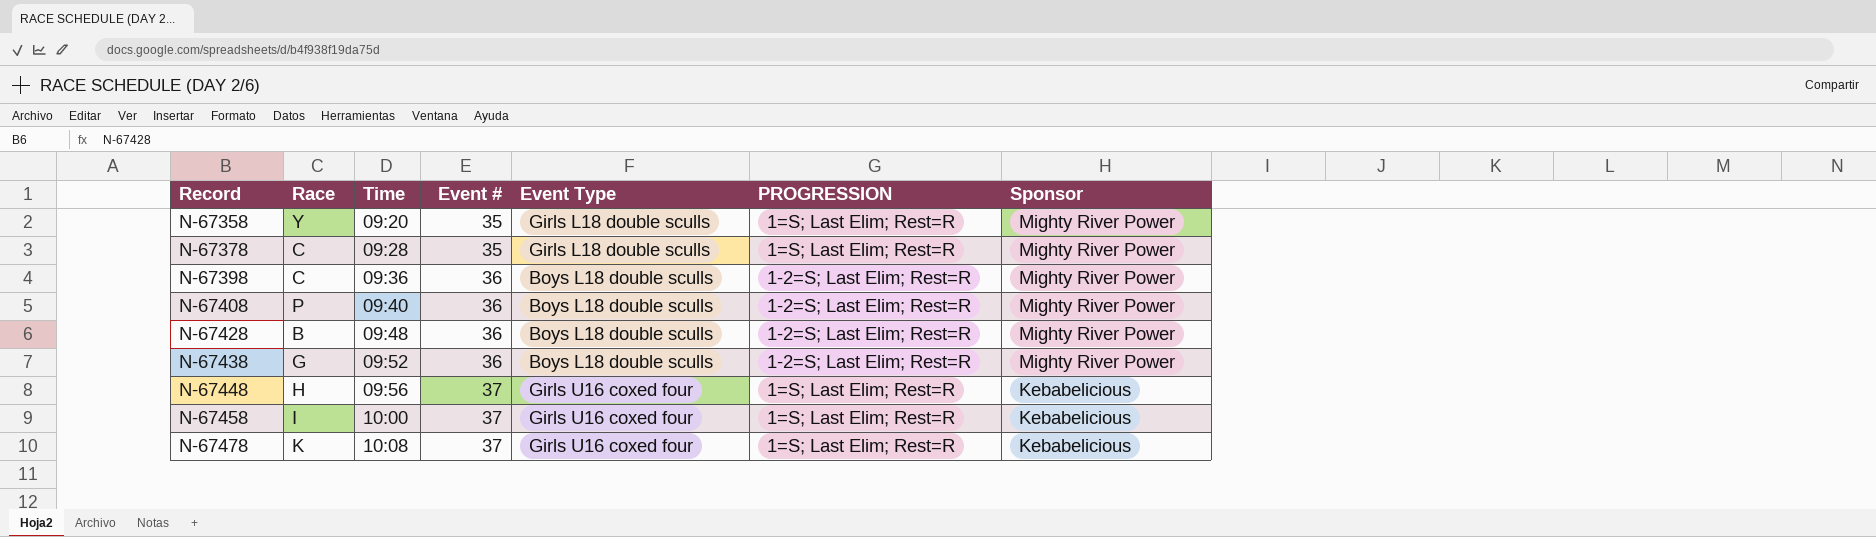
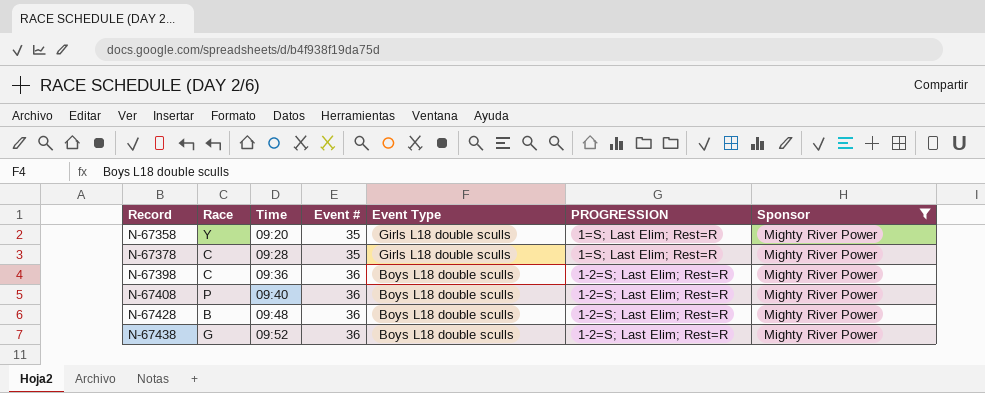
filter: none -> Sponsor = Mighty River Power

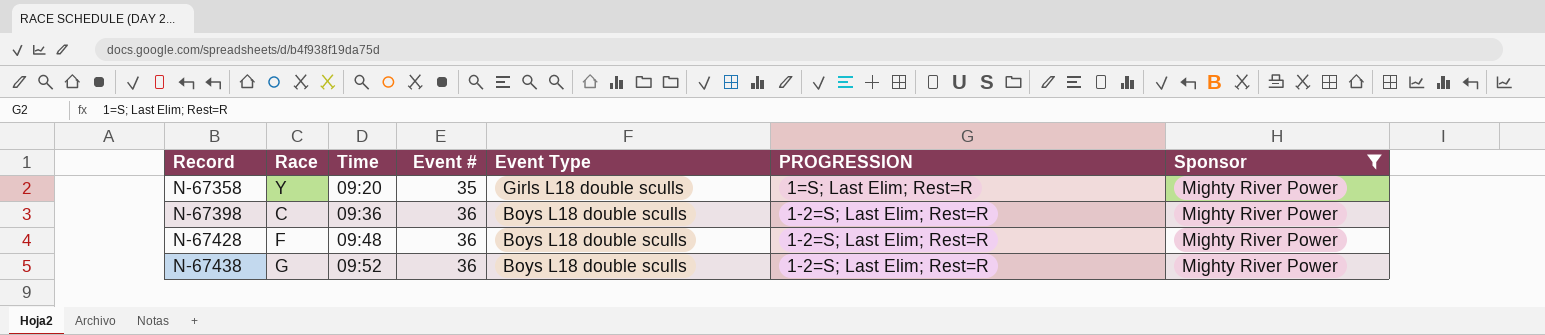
row N-67378: C | 09:28 | 35 | Girls L18 double sculls | 1=S; Last Elim; Rest=R | Mighty River Power -> none
row N-67408: P | 09:40 | 36 | Boys L18 double sculls | 1-2=S; Last Elim; Rest=R | Mighty River Power -> none
N-67428 | Race: B -> F

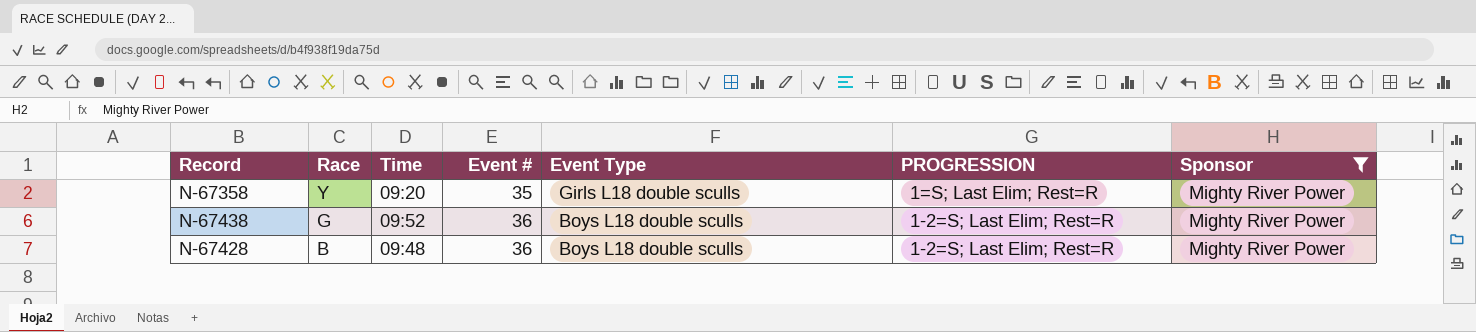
row order: Record ascending -> Race descending
row N-67398: C | 09:36 | 36 | Boys L18 double sculls | 1-2=S; Last Elim; Rest=R | Mighty River Power -> none
N-67428 | Race: F -> B

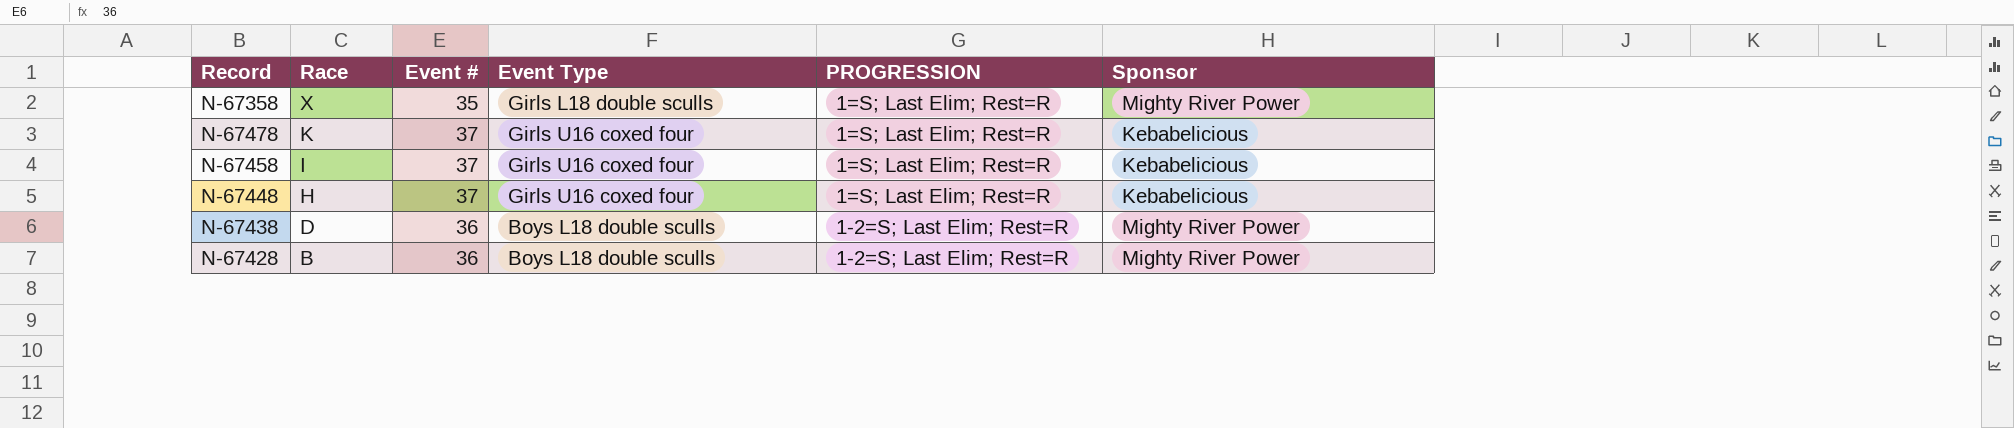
filter: Sponsor = Mighty River Power -> none
column Time | position: 3 -> none
N-67358 | Race: Y -> X
N-67438 | Race: G -> D

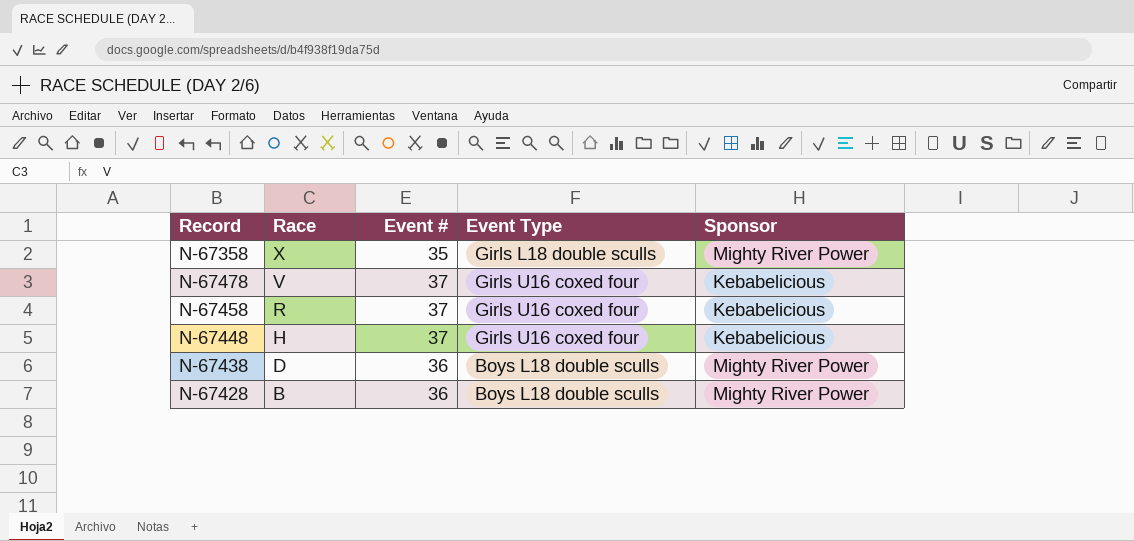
column PROGRESSION | position: 5 -> none
N-67478 | Race: K -> V
N-67458 | Race: I -> R

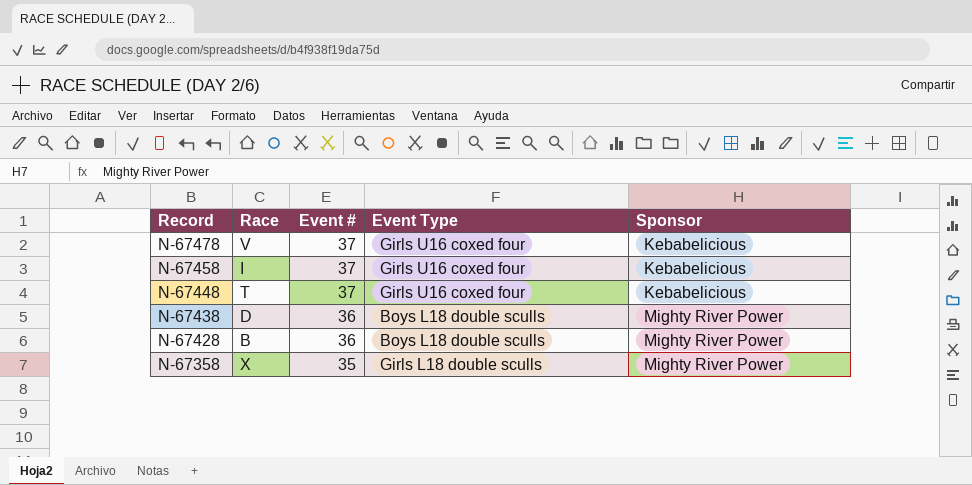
row order: Race descending -> Record descending
N-67458 | Race: R -> I
N-67448 | Race: H -> T

